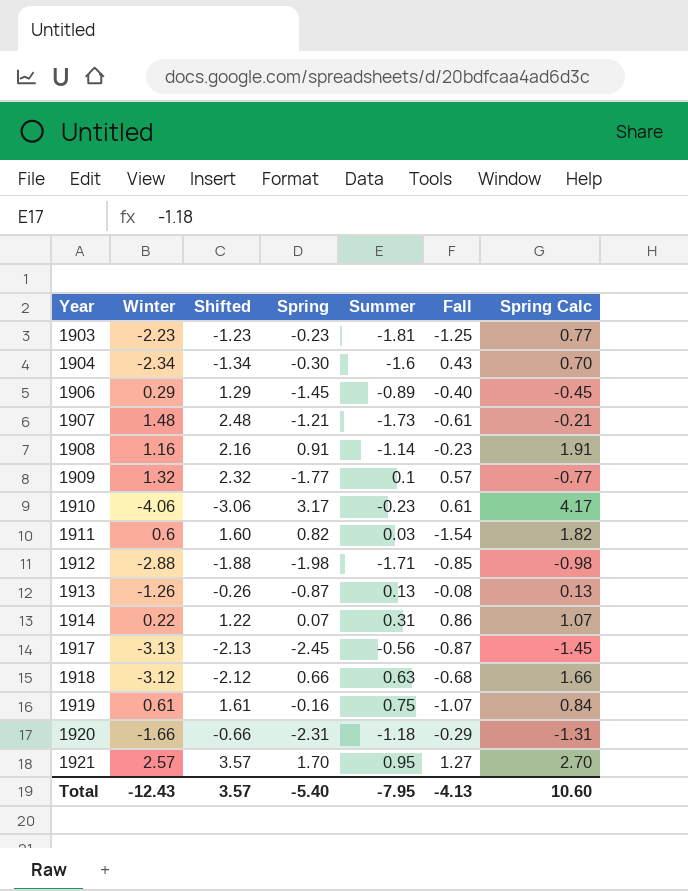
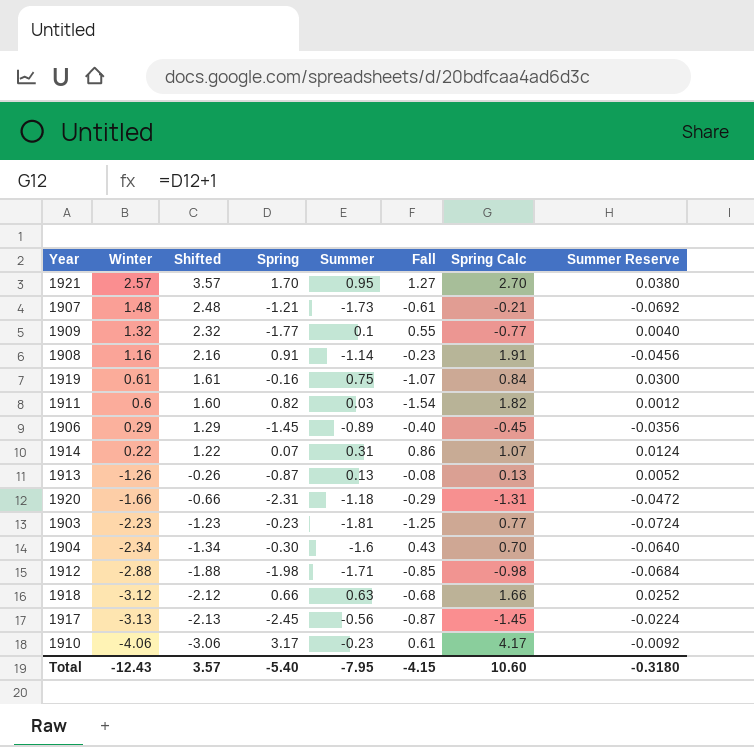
row order: Year ascending -> Winter descending
column Summer Reserve | formula: none -> [Summer] * 0.04
1909 | Fall: 0.57 -> 0.55
Total | Fall: -4.13 -> -4.15

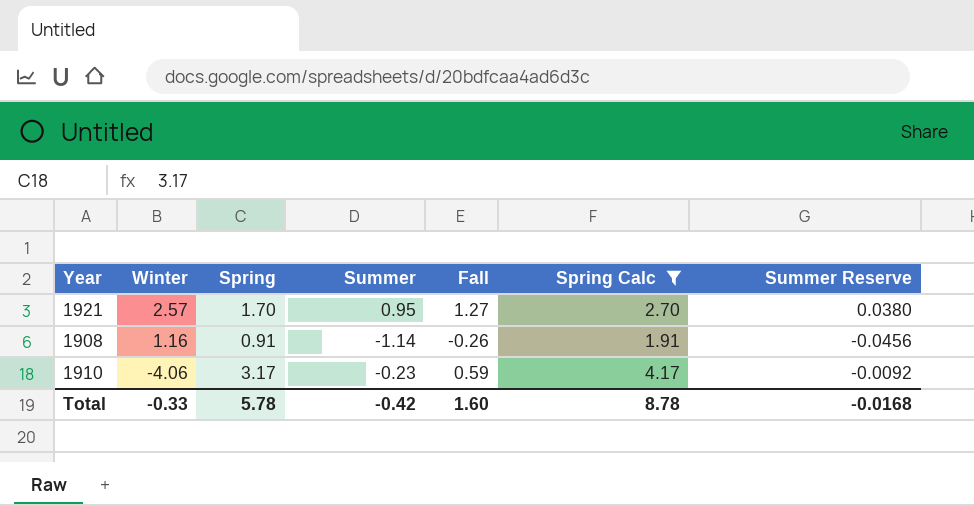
filter: none -> Spring Calc >= 1.91
column Shifted | formula: [Winter] + 1 -> none
1908 | Fall: -0.23 -> -0.26
1910 | Fall: 0.61 -> 0.59
Total | Winter: -12.43 -> -0.33
Total | Spring: -5.40 -> 5.78
Total | Summer: -7.95 -> -0.42
Total | Fall: -4.15 -> 1.60
Total | Spring Calc: 10.60 -> 8.78
Total | Summer Reserve: -0.3180 -> -0.0168

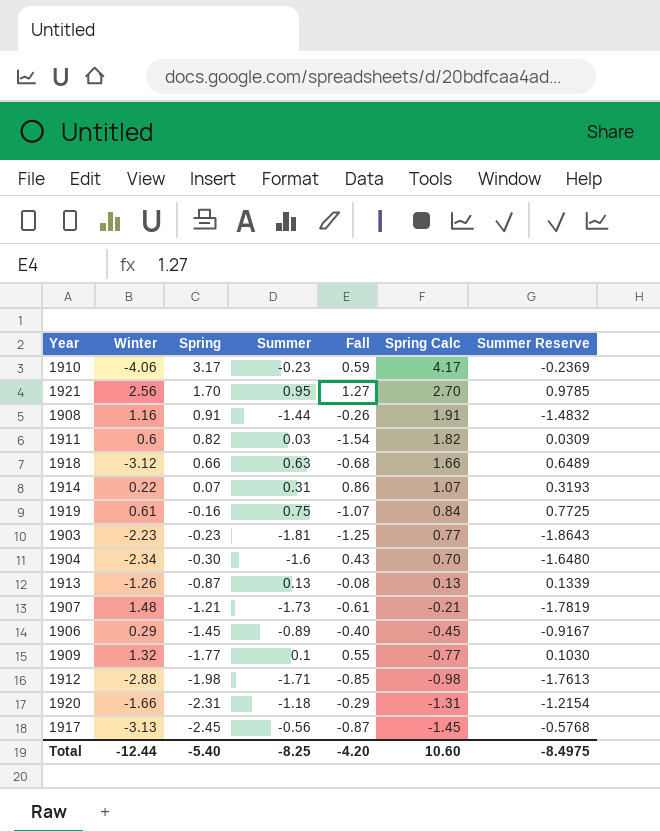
filter: Spring Calc >= 1.91 -> none
row order: Winter descending -> Spring descending
column Summer Reserve | formula: [Summer] * 0.04 -> [Summer] * 1.03
1921 | Winter: 2.57 -> 2.56
1908 | Summer: -1.14 -> -1.44
Total | Winter: -0.33 -> -12.44
Total | Spring: 5.78 -> -5.40
Total | Summer: -0.42 -> -8.25
Total | Fall: 1.60 -> -4.20
Total | Spring Calc: 8.78 -> 10.60
Total | Summer Reserve: -0.0168 -> -8.4975

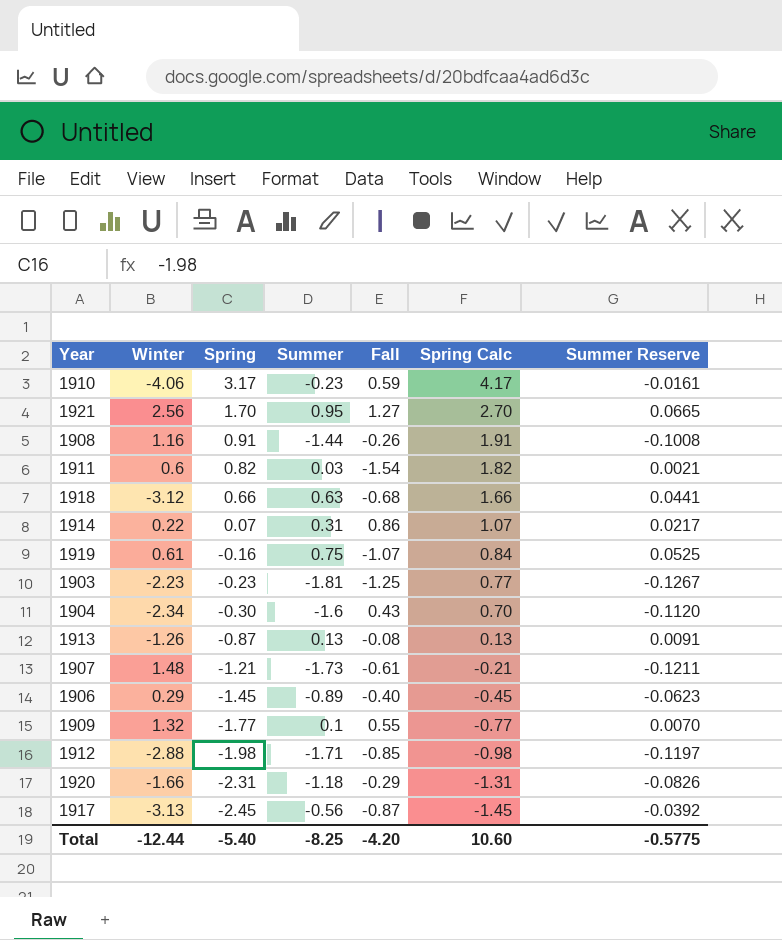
column Summer Reserve | formula: [Summer] * 1.03 -> [Summer] * 0.07
Total | Summer Reserve: -8.4975 -> -0.5775

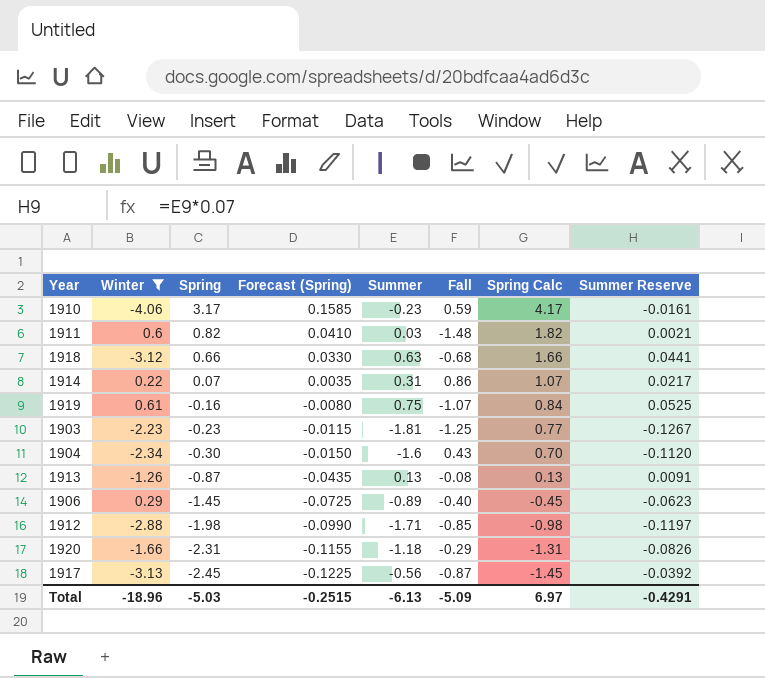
filter: none -> Winter <= 0.61
column Forecast (Spring) | formula: none -> [Spring] * 0.05
1911 | Fall: -1.54 -> -1.48
Total | Winter: -12.44 -> -18.96
Total | Spring: -5.40 -> -5.03
Total | Summer: -8.25 -> -6.13
Total | Fall: -4.20 -> -5.09
Total | Spring Calc: 10.60 -> 6.97
Total | Summer Reserve: -0.5775 -> -0.4291

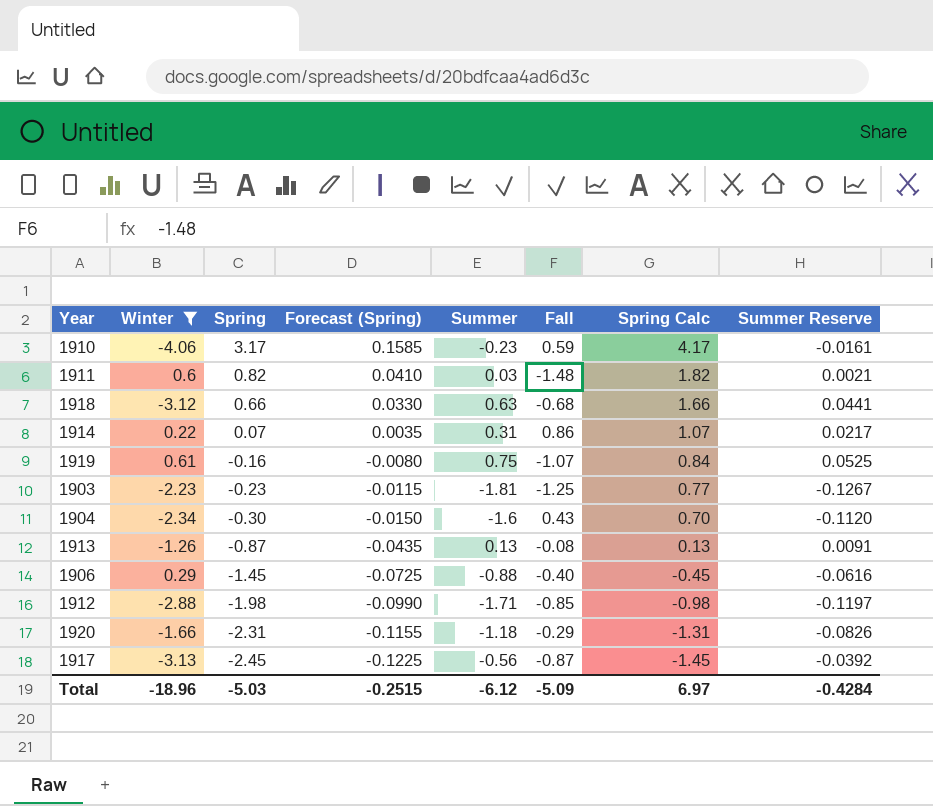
1906 | Summer: -0.89 -> -0.88
1906 | Summer Reserve: -0.0623 -> -0.0616
Total | Summer: -6.13 -> -6.12
Total | Summer Reserve: -0.4291 -> -0.4284

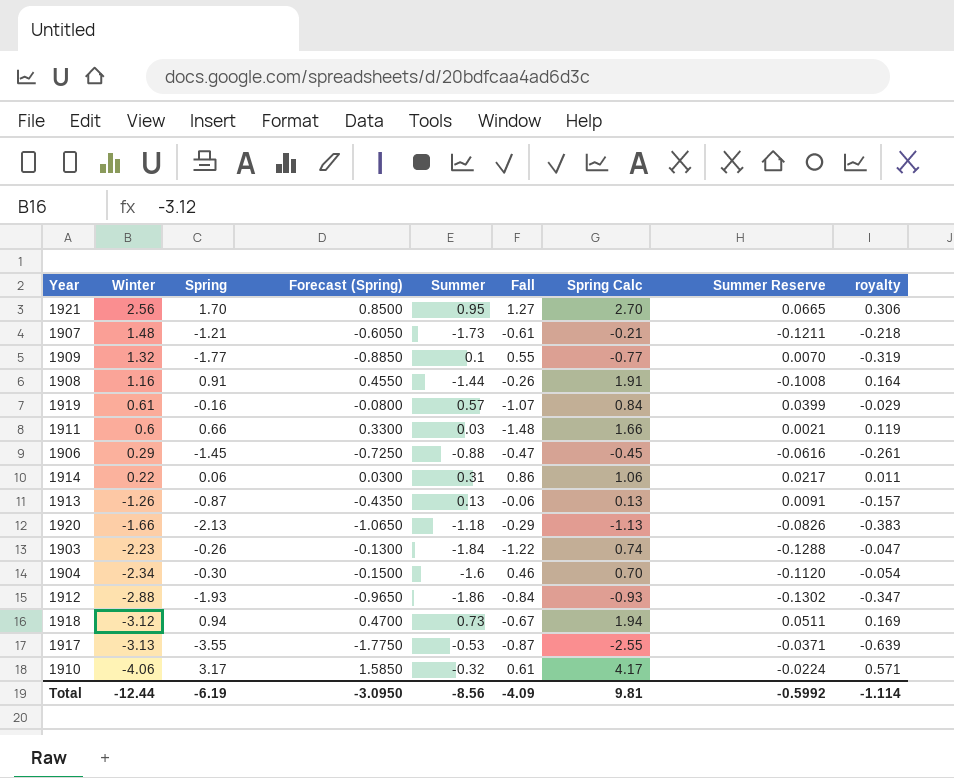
filter: Winter <= 0.61 -> none
row order: Spring descending -> Winter descending
column Forecast (Spring) | formula: [Spring] * 0.05 -> [Spring] * 0.5
column royalty | formula: none -> [Spring] * 0.18
1919 | Summer: 0.75 -> 0.57
1919 | Summer Reserve: 0.0525 -> 0.0399
1911 | Spring: 0.82 -> 0.66
1911 | Spring Calc: 1.82 -> 1.66
1906 | Fall: -0.40 -> -0.47
1914 | Spring: 0.07 -> 0.06
1914 | Spring Calc: 1.07 -> 1.06
1913 | Fall: -0.08 -> -0.06
1920 | Spring: -2.31 -> -2.13
1920 | Spring Calc: -1.31 -> -1.13
1903 | Spring: -0.23 -> -0.26
1903 | Summer: -1.81 -> -1.84
1903 | Fall: -1.25 -> -1.22
1903 | Spring Calc: 0.77 -> 0.74
1903 | Summer Reserve: -0.1267 -> -0.1288
1904 | Fall: 0.43 -> 0.46
1912 | Spring: -1.98 -> -1.93
1912 | Summer: -1.71 -> -1.86
1912 | Fall: -0.85 -> -0.84
1912 | Spring Calc: -0.98 -> -0.93
1912 | Summer Reserve: -0.1197 -> -0.1302
1918 | Spring: 0.66 -> 0.94
1918 | Summer: 0.63 -> 0.73
1918 | Fall: -0.68 -> -0.67
1918 | Spring Calc: 1.66 -> 1.94
1918 | Summer Reserve: 0.0441 -> 0.0511
1917 | Spring: -2.45 -> -3.55
1917 | Summer: -0.56 -> -0.53
1917 | Spring Calc: -1.45 -> -2.55
1917 | Summer Reserve: -0.0392 -> -0.0371
1910 | Summer: -0.23 -> -0.32
1910 | Fall: 0.59 -> 0.61
1910 | Summer Reserve: -0.0161 -> -0.0224
Total | Winter: -18.96 -> -12.44
Total | Spring: -5.03 -> -6.19
Total | Forecast (Spring): -0.2515 -> -3.0950
Total | Summer: -6.12 -> -8.56
Total | Fall: -5.09 -> -4.09
Total | Spring Calc: 6.97 -> 9.81
Total | Summer Reserve: -0.4284 -> -0.5992

